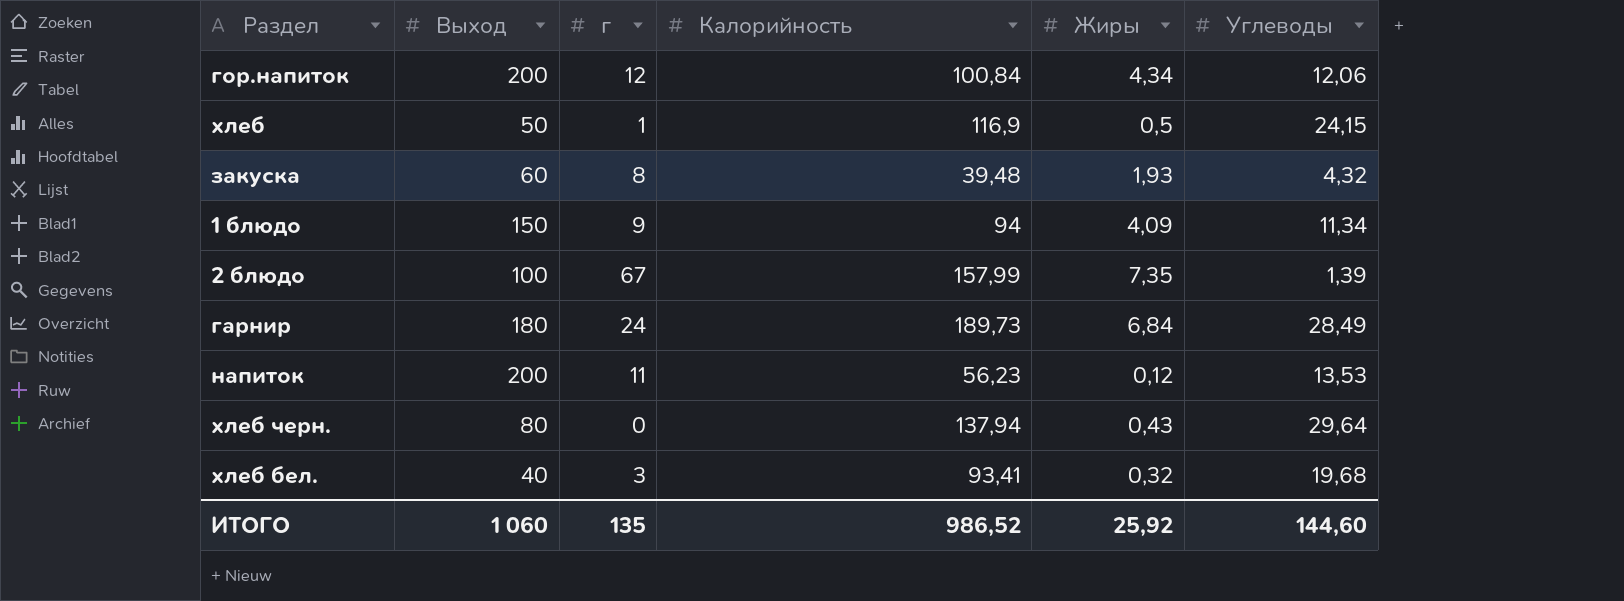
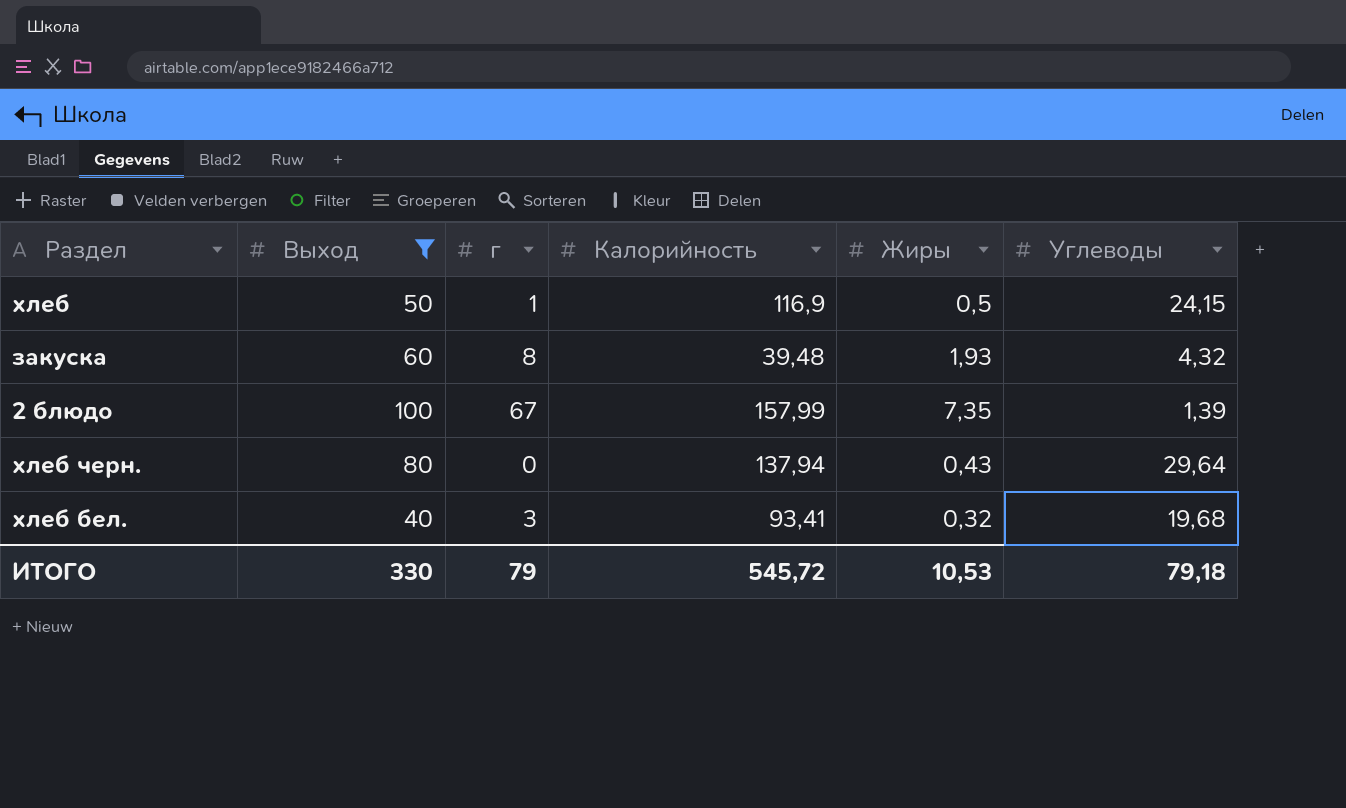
filter: none -> Выход <= 100
ИТОГО | Выход: 1 060 -> 330
ИТОГО | г: 135 -> 79
ИТОГО | Калорийность: 986,52 -> 545,72
ИТОГО | Жиры: 25,92 -> 10,53
ИТОГО | Углеводы: 144,60 -> 79,18

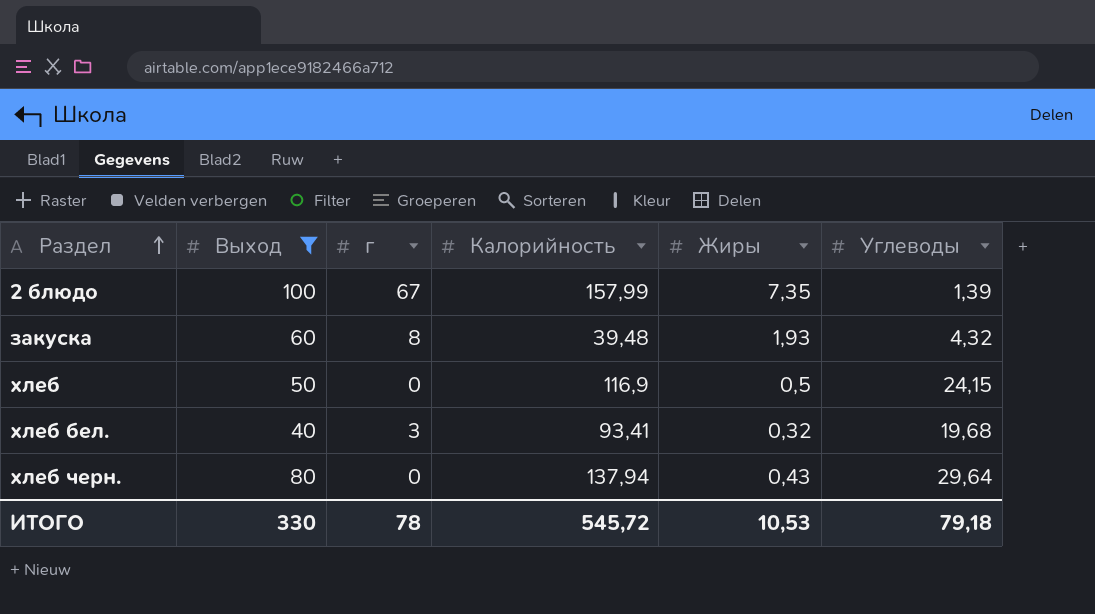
row order: none -> Раздел ascending
хлеб | г: 1 -> 0
ИТОГО | г: 79 -> 78

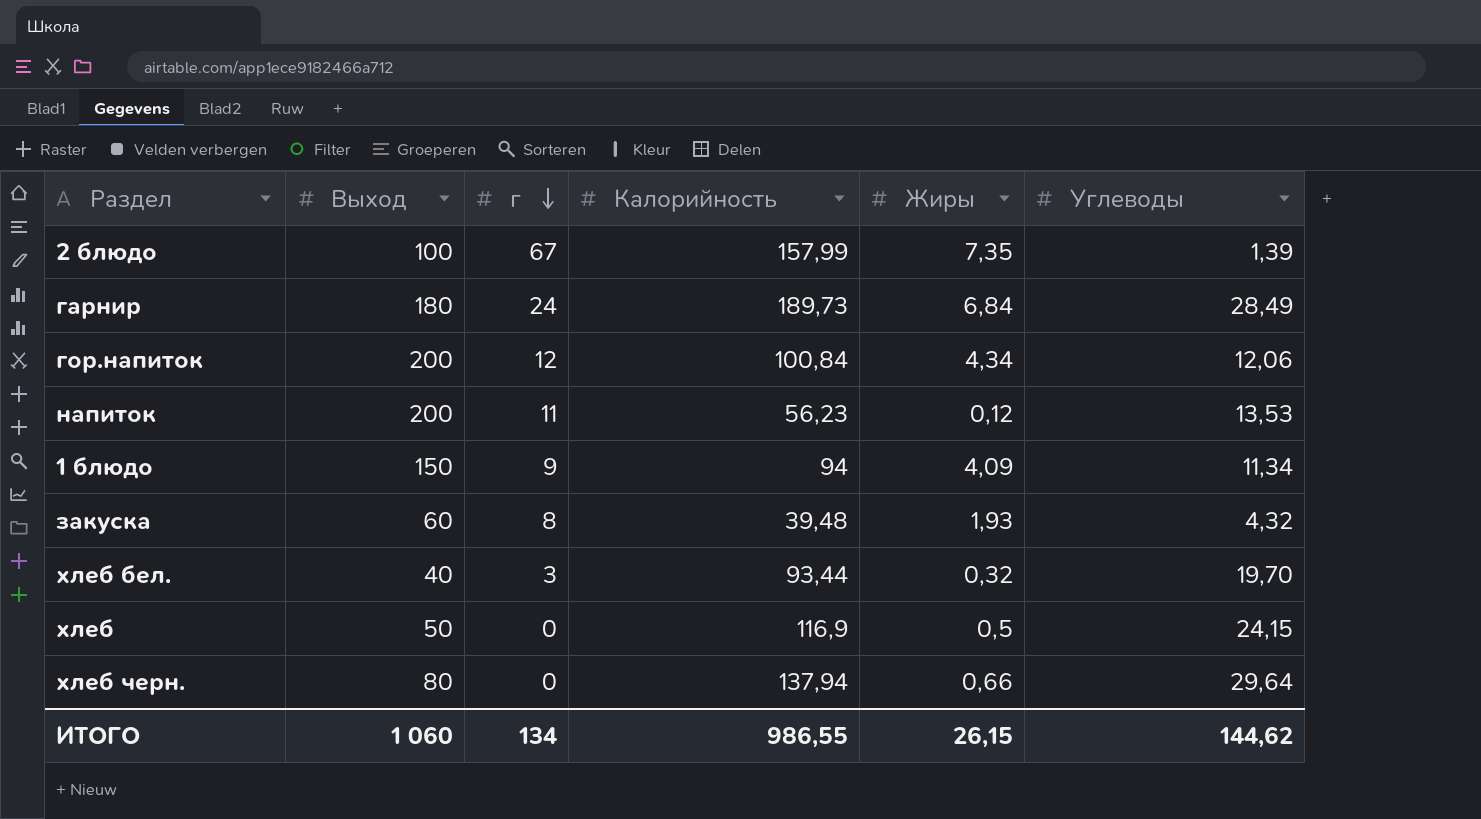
filter: Выход <= 100 -> none
row order: Раздел ascending -> г descending
хлеб бел. | Калорийность: 93,41 -> 93,44
хлеб бел. | Углеводы: 19,68 -> 19,70
хлеб черн. | Жиры: 0,43 -> 0,66
ИТОГО | Выход: 330 -> 1 060
ИТОГО | г: 78 -> 134
ИТОГО | Калорийность: 545,72 -> 986,55
ИТОГО | Жиры: 10,53 -> 26,15
ИТОГО | Углеводы: 79,18 -> 144,62

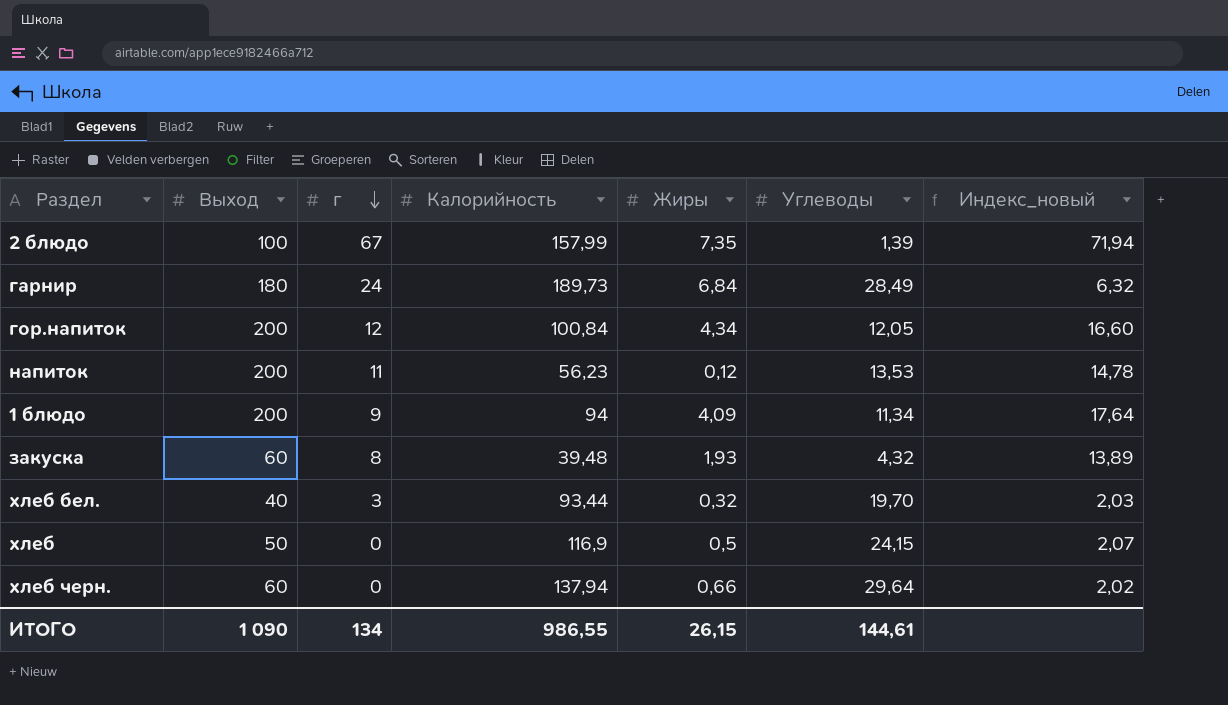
column Индекс_новый | formula: none -> [Выход] / [Углеводы]
гор.напиток | Углеводы: 12,06 -> 12,05
1 блюдо | Выход: 150 -> 200
хлеб черн. | Выход: 80 -> 60
ИТОГО | Выход: 1 060 -> 1 090
ИТОГО | Углеводы: 144,62 -> 144,61

